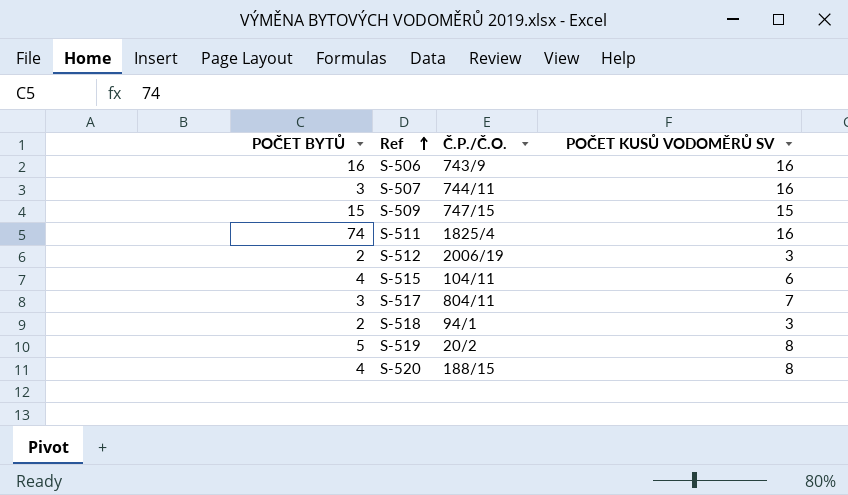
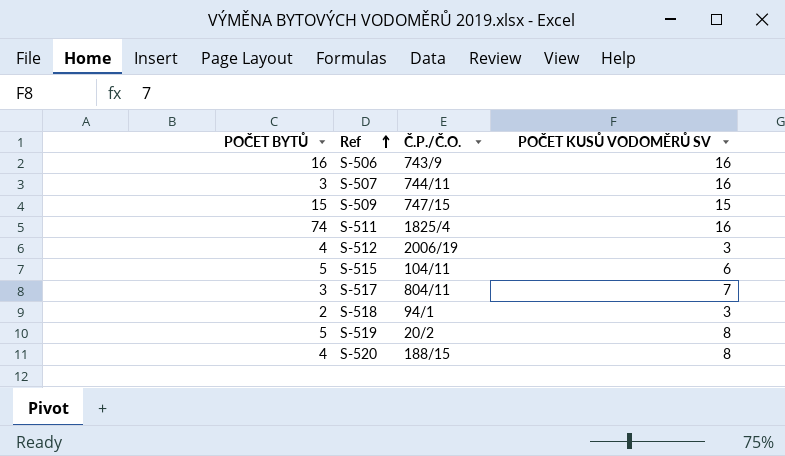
S-512 | POČET BYTŮ: 2 -> 4
S-515 | POČET BYTŮ: 4 -> 5

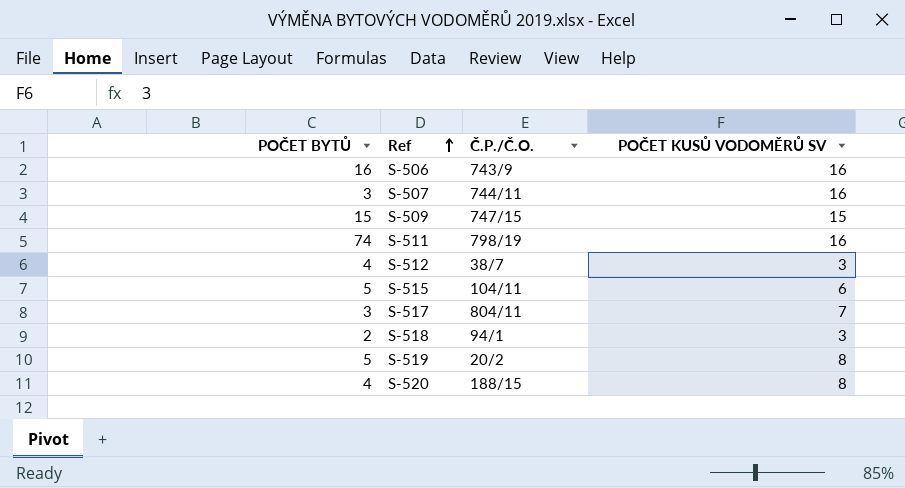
S-511 | Č.P./Č.O.: 1825/4 -> 798/19
S-512 | Č.P./Č.O.: 2006/19 -> 38/7

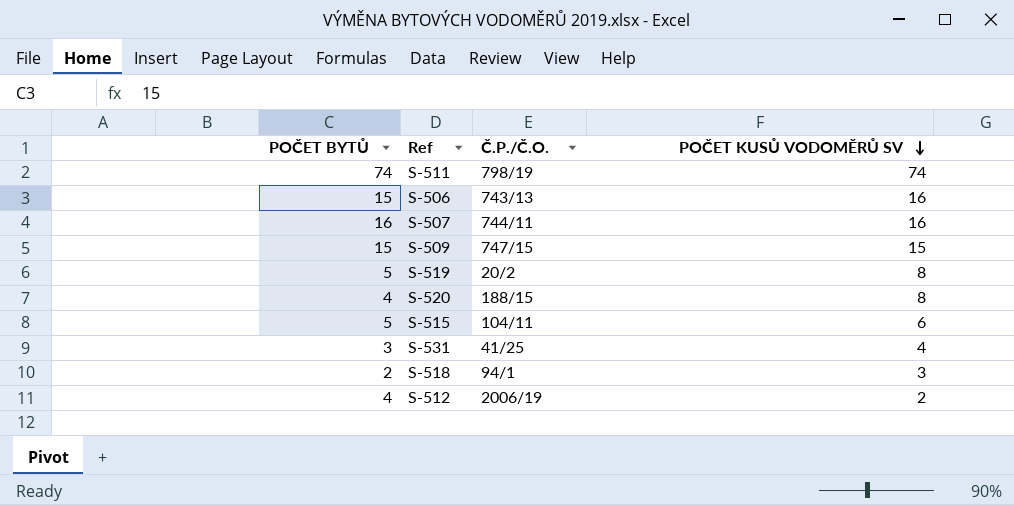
row order: Ref ascending -> POČET KUSŮ VODOMĚRŮ SV descending
row S-517: 3 | 804/11 | 7 -> none
S-511 | POČET KUSŮ VODOMĚRŮ SV: 16 -> 74
S-506 | POČET BYTŮ: 16 -> 15
S-506 | Č.P./Č.O.: 743/9 -> 743/13
S-507 | POČET BYTŮ: 3 -> 16
row S-531: none -> 3 | 41/25 | 4
S-512 | Č.P./Č.O.: 38/7 -> 2006/19
S-512 | POČET KUSŮ VODOMĚRŮ SV: 3 -> 2

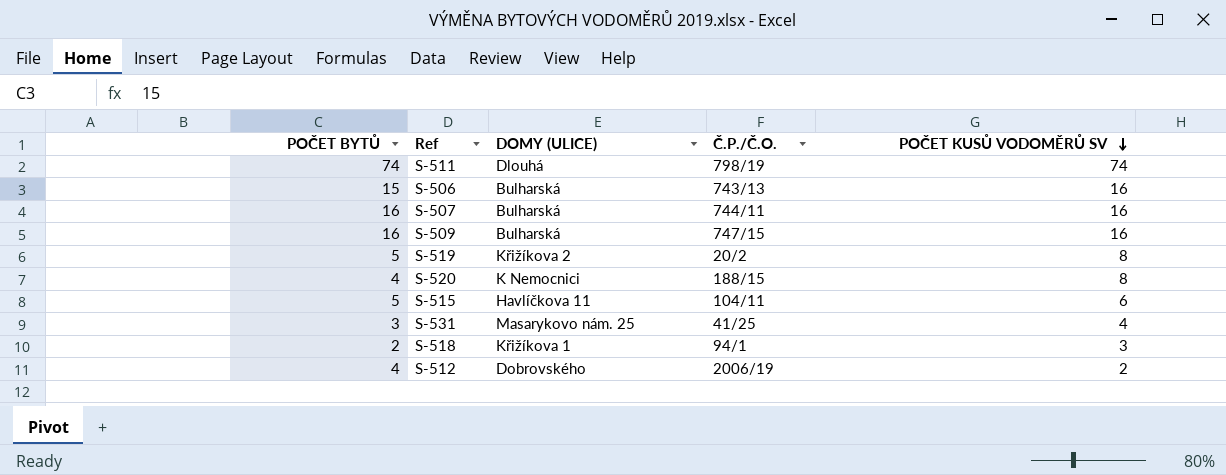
column DOMY (ULICE) | position: none -> 3
S-509 | POČET BYTŮ: 15 -> 16
S-509 | POČET KUSŮ VODOMĚRŮ SV: 15 -> 16

